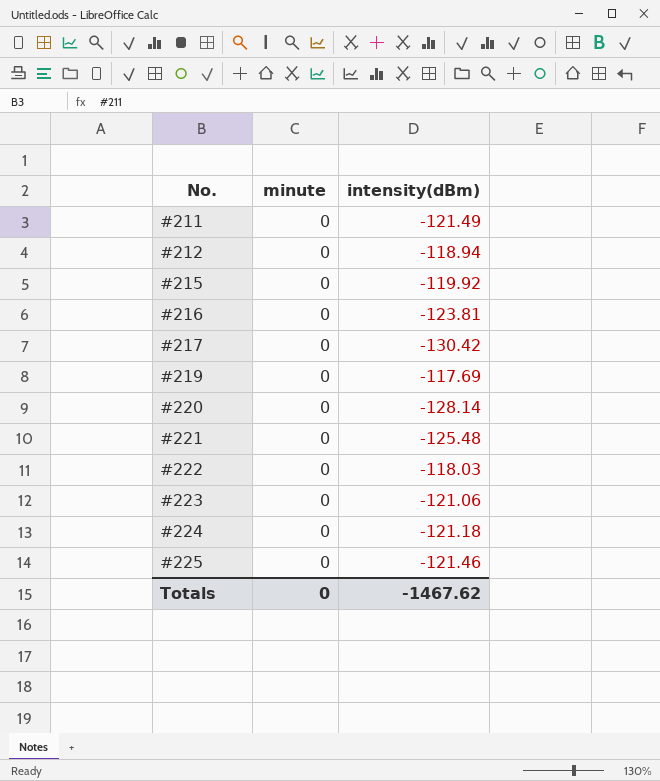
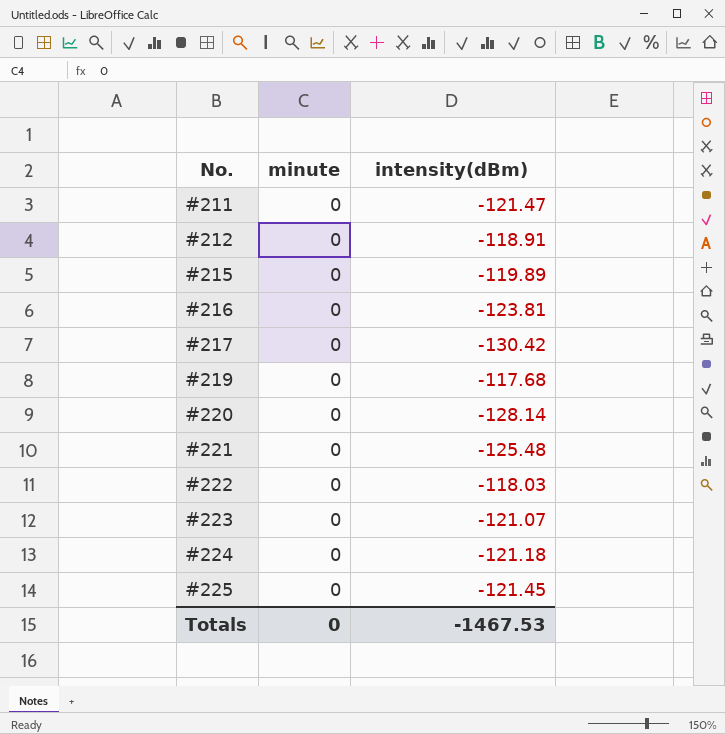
#211 | intensity(dBm): -121.49 -> -121.47
#212 | intensity(dBm): -118.94 -> -118.91
#215 | intensity(dBm): -119.92 -> -119.89
#219 | intensity(dBm): -117.69 -> -117.68
#223 | intensity(dBm): -121.06 -> -121.07
#225 | intensity(dBm): -121.46 -> -121.45
Totals | intensity(dBm): -1467.62 -> -1467.53

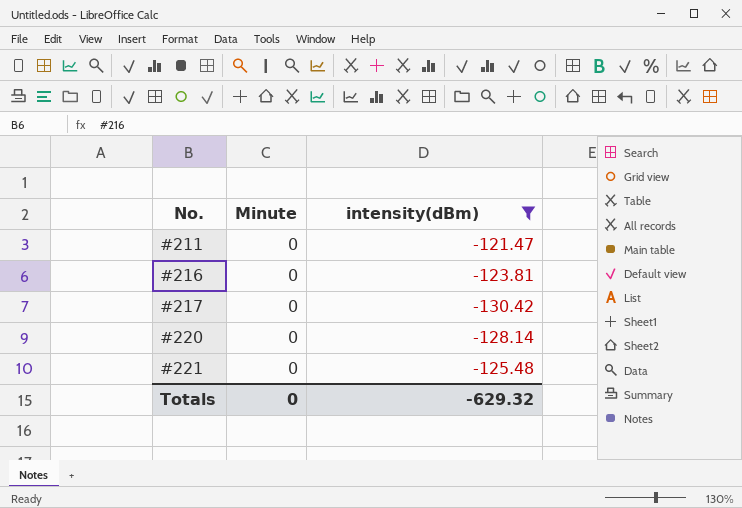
filter: none -> intensity(dBm) <= -121.47
column name: minute -> Minute
Totals | intensity(dBm): -1467.53 -> -629.32

